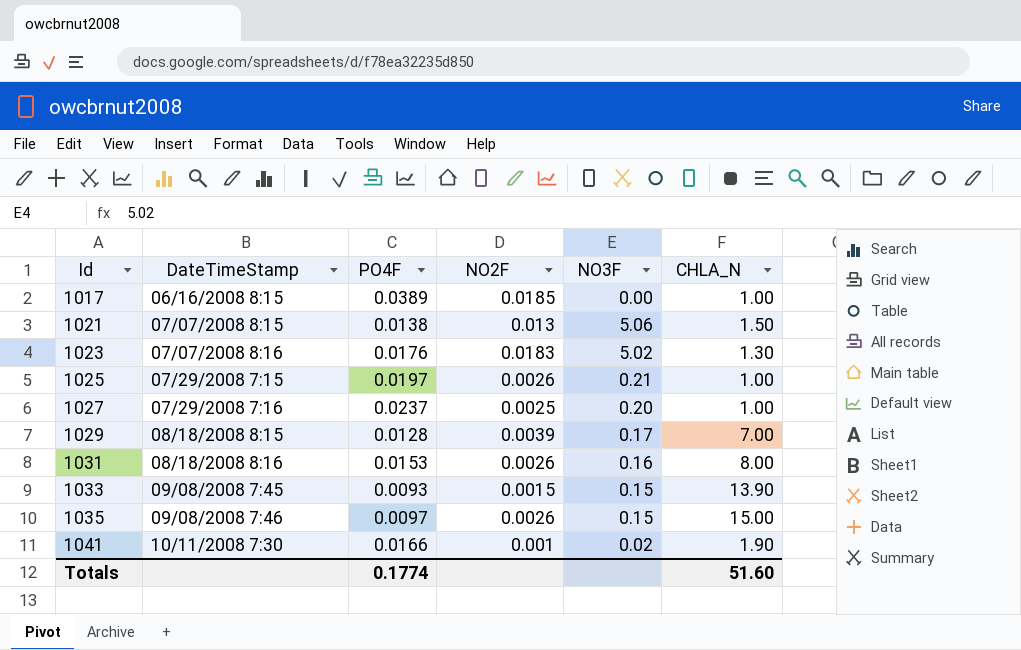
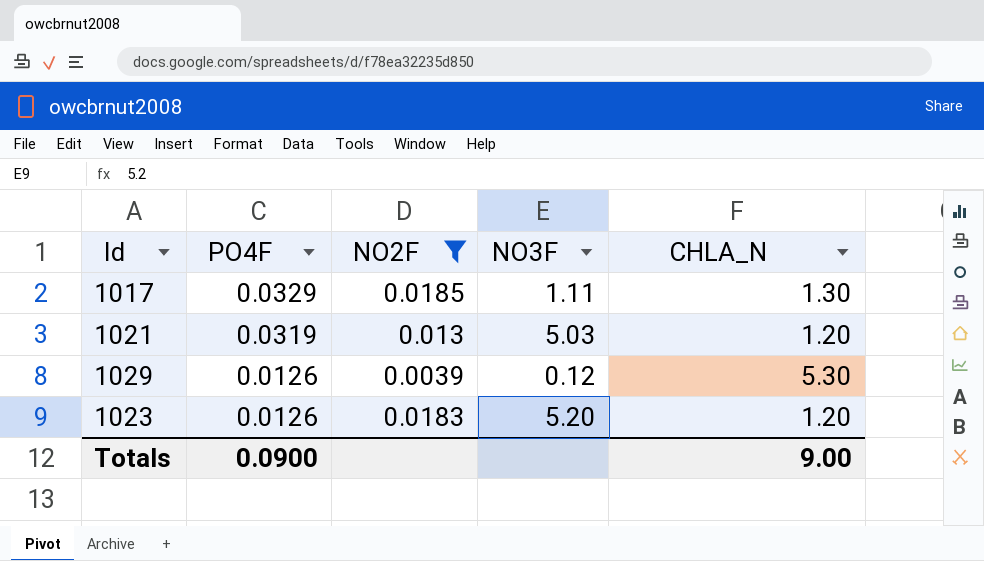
filter: none -> NO2F >= 0.0039
row order: Id ascending -> PO4F descending
column DateTimeStamp | position: 2 -> none
1017 | PO4F: 0.0389 -> 0.0329
1017 | NO3F: 0.00 -> 1.11
1017 | CHLA_N: 1.00 -> 1.30
1021 | PO4F: 0.0138 -> 0.0319
1021 | NO3F: 5.06 -> 5.03
1021 | CHLA_N: 1.50 -> 1.20
1029 | PO4F: 0.0128 -> 0.0126
1029 | NO3F: 0.17 -> 0.12
1029 | CHLA_N: 7.00 -> 5.30
1023 | PO4F: 0.0176 -> 0.0126
1023 | NO3F: 5.02 -> 5.20
1023 | CHLA_N: 1.30 -> 1.20
Totals | PO4F: 0.1774 -> 0.0900
Totals | CHLA_N: 51.60 -> 9.00

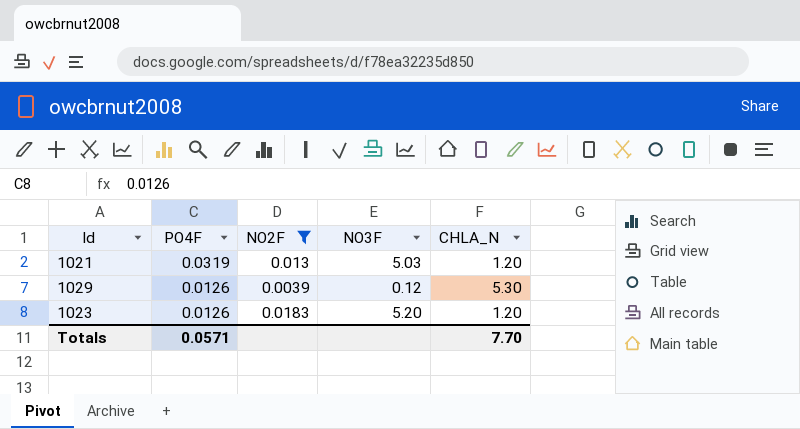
row 1017: 0.0329 | 0.0185 | 1.11 | 1.30 -> none
Totals | PO4F: 0.0900 -> 0.0571
Totals | CHLA_N: 9.00 -> 7.70

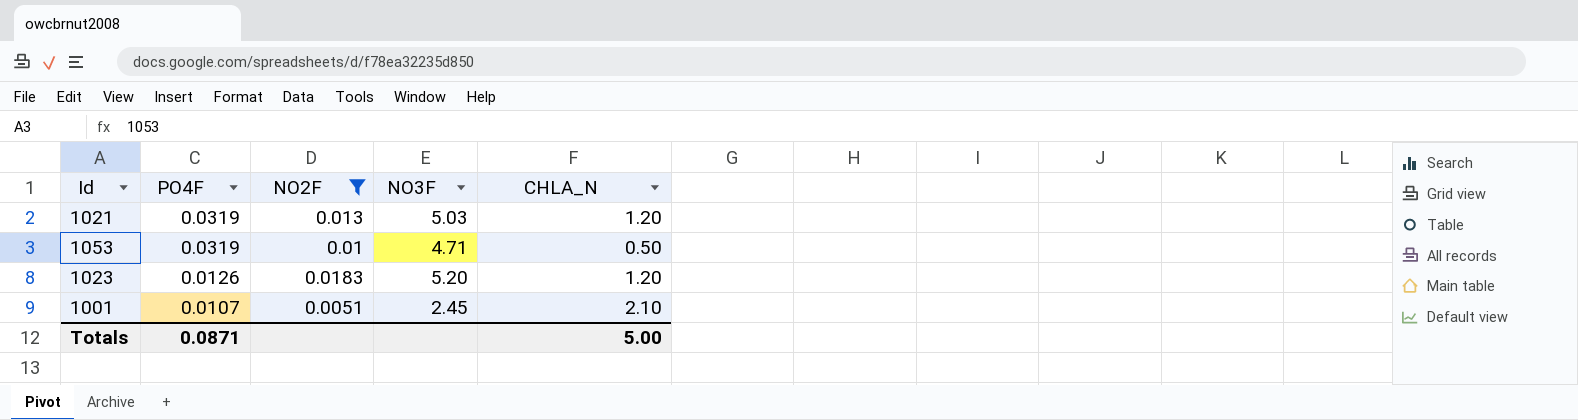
row 1029: 0.0126 | 0.0039 | 0.12 | 5.30 -> none
row 1053: none -> 0.0319 | 0.01 | 4.71 | 0.50
row 1001: none -> 0.0107 | 0.0051 | 2.45 | 2.10
Totals | PO4F: 0.0571 -> 0.0871
Totals | CHLA_N: 7.70 -> 5.00

